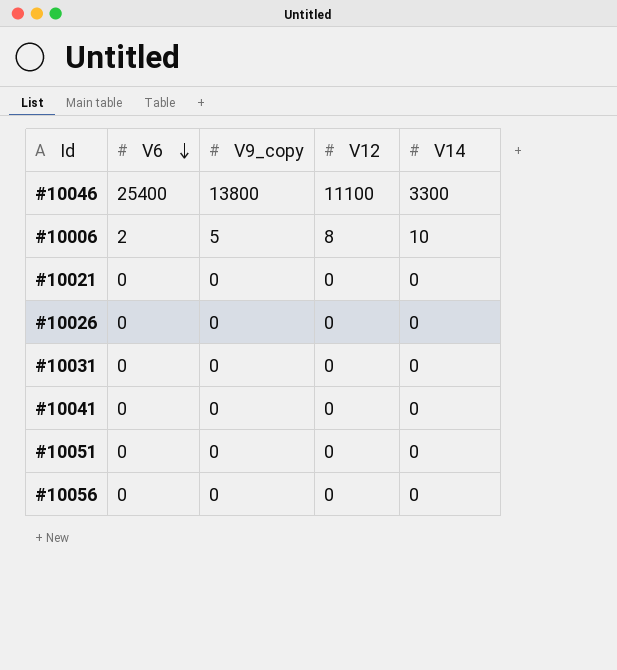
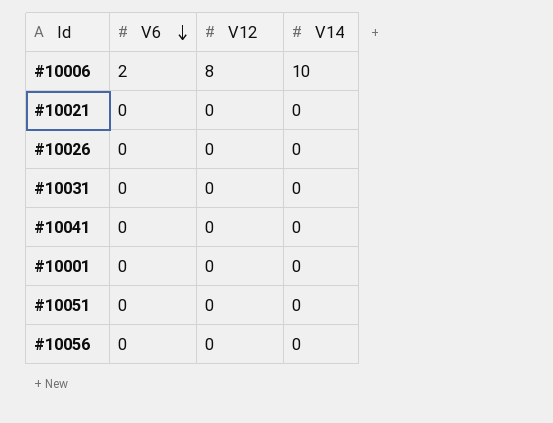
column V9_copy | position: 3 -> none
row #10046: 25400 | 13800 | 11100 | 3300 -> none
row #10001: none -> 0 | 0 | 0

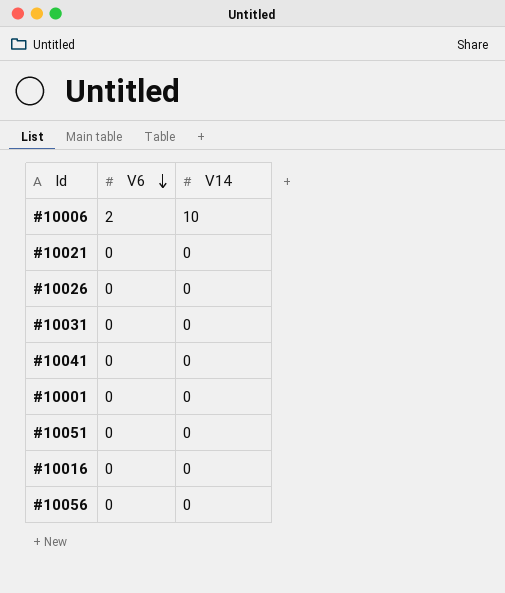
column V12 | position: 3 -> none
row #10016: none -> 0 | 0

